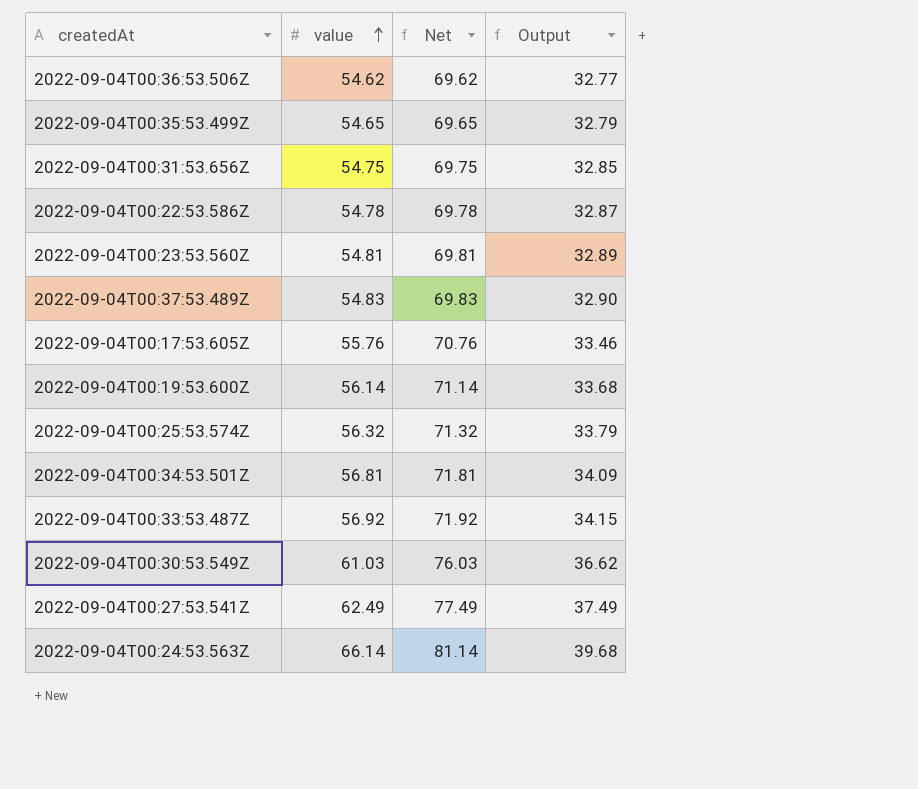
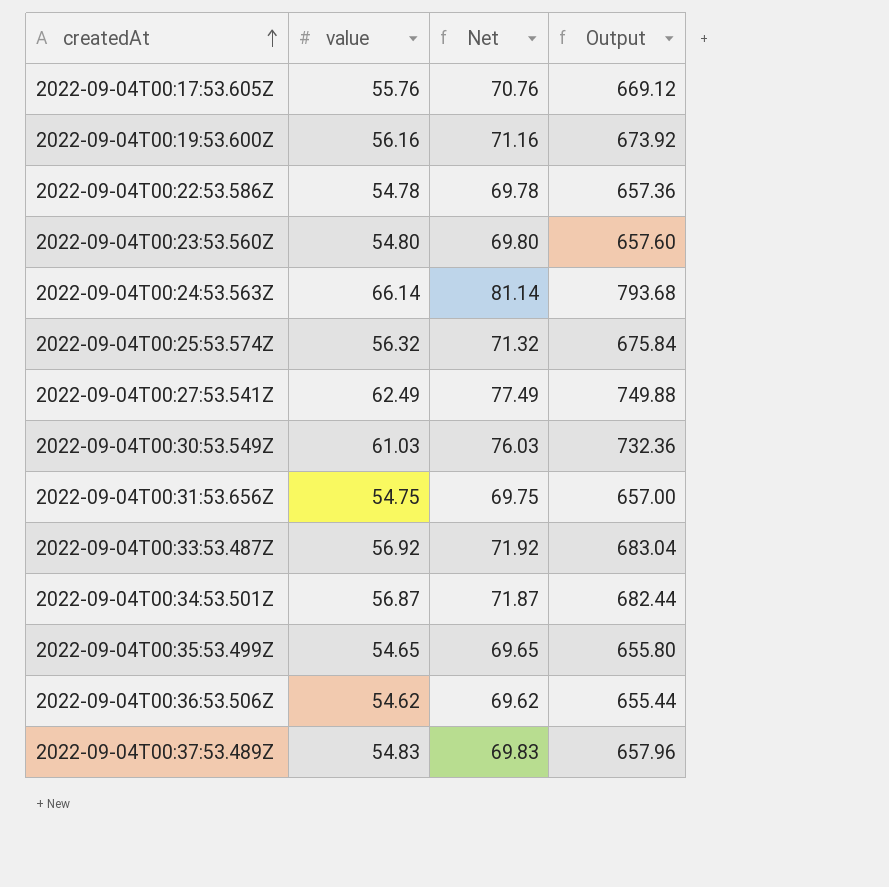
row order: value ascending -> createdAt ascending
column Output | formula: [value] * 0.6 -> [value] * 12
2022-09-04T00:19:53.600Z | value: 56.14 -> 56.16
2022-09-04T00:19:53.600Z | Net: 71.14 -> 71.16
2022-09-04T00:23:53.560Z | value: 54.81 -> 54.80
2022-09-04T00:23:53.560Z | Net: 69.81 -> 69.80
2022-09-04T00:34:53.501Z | value: 56.81 -> 56.87
2022-09-04T00:34:53.501Z | Net: 71.81 -> 71.87

